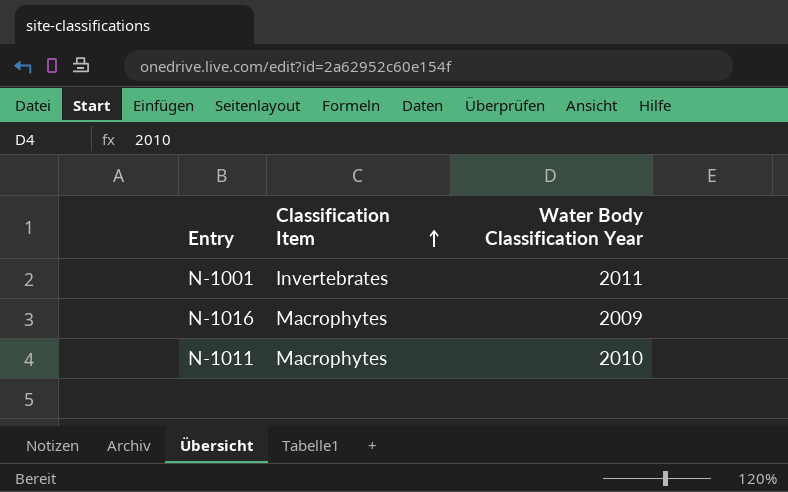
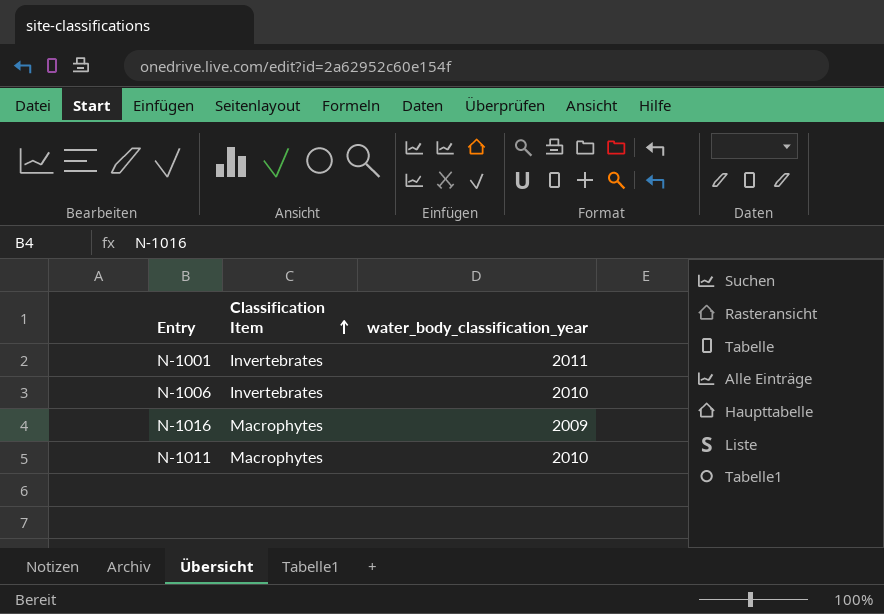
column name: Water Body Classification Year -> water_body_classification_year
row N-1006: none -> Invertebrates | 2010

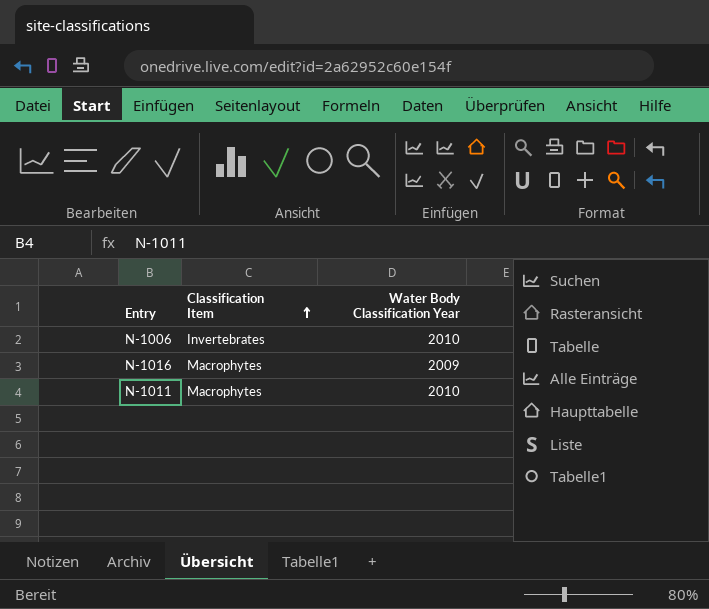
column name: water_body_classification_year -> Water Body Classification Year
row N-1001: Invertebrates | 2011 -> none

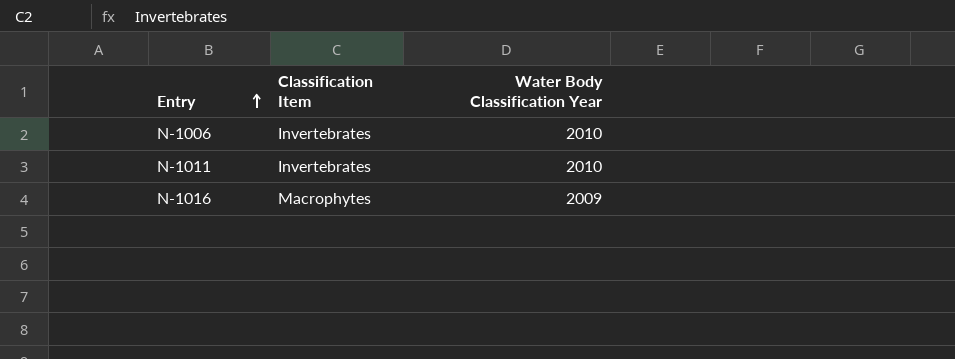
row order: Classification Item ascending -> Entry ascending
N-1011 | Classification Item: Macrophytes -> Invertebrates

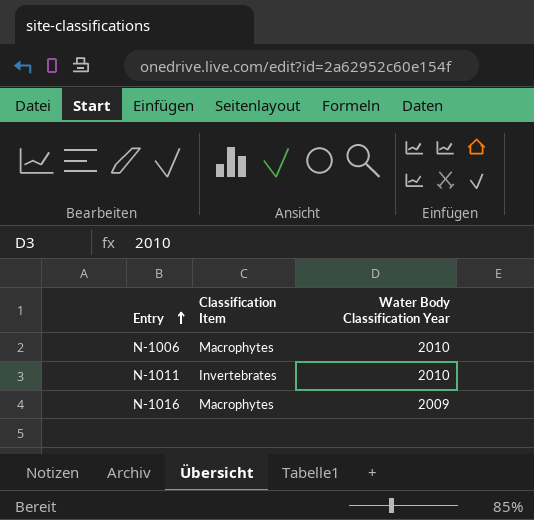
N-1006 | Classification Item: Invertebrates -> Macrophytes

